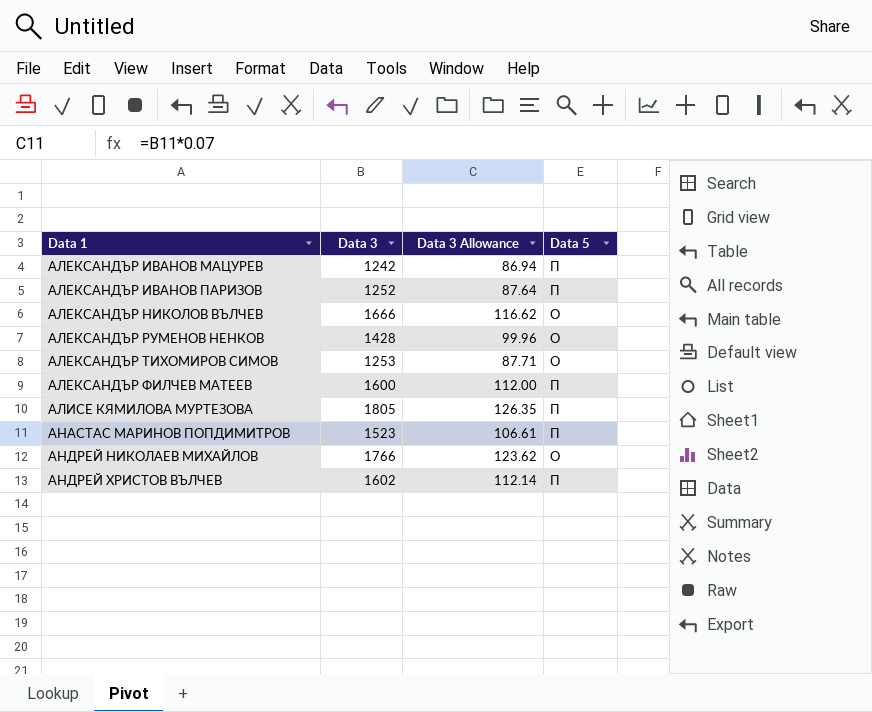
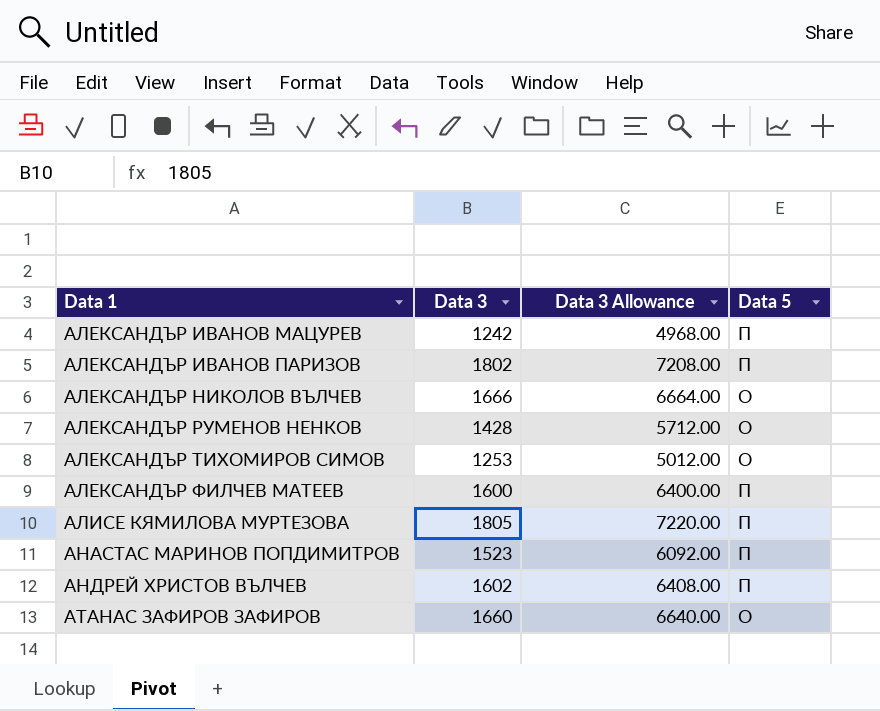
column Data 3 Allowance | formula: [Data 3] * 0.07 -> [Data 3] * 4
row АНДРЕЙ НИКОЛАЕВ МИХАЙЛОВ: 1766 | 123.62 | О -> none
АЛЕКСАНДЪР ИВАНОВ ПАРИЗОВ | Data 3: 1252 -> 1802
row АТАНАС ЗАФИРОВ ЗАФИРОВ: none -> 1660 | 6640.00 | О

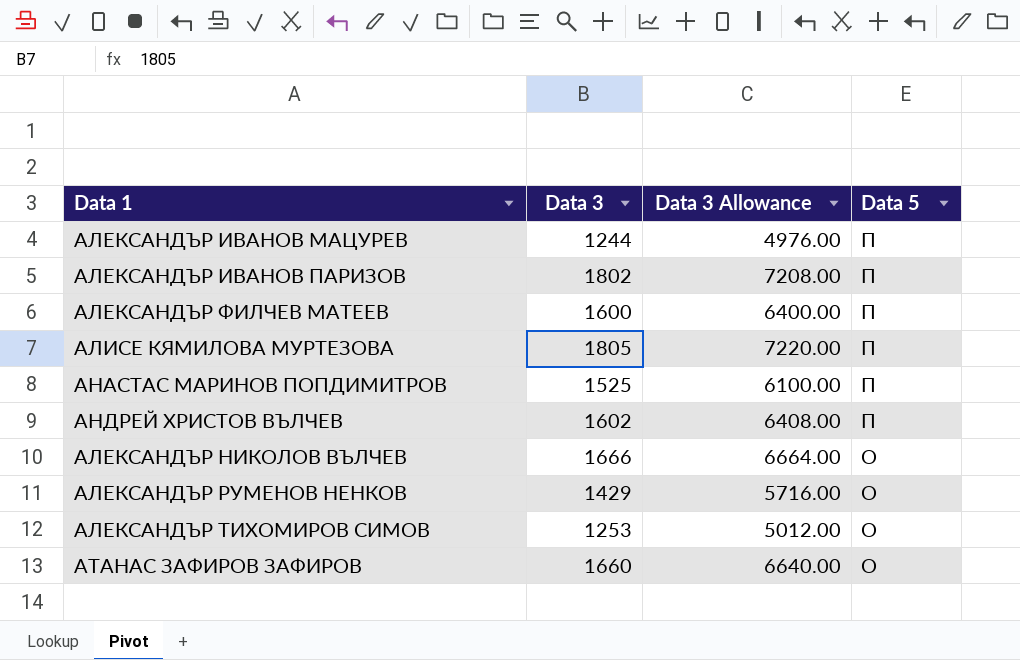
row order: Data 1 ascending -> Data 5 descending
АЛЕКСАНДЪР ИВАНОВ МАЦУРЕВ | Data 3: 1242 -> 1244
АЛЕКСАНДЪР ИВАНОВ МАЦУРЕВ | Data 3 Allowance: 4968.00 -> 4976.00
АНАСТАС МАРИНОВ ПОПДИМИТРОВ | Data 3: 1523 -> 1525
АНАСТАС МАРИНОВ ПОПДИМИТРОВ | Data 3 Allowance: 6092.00 -> 6100.00
АЛЕКСАНДЪР РУМЕНОВ НЕНКОВ | Data 3: 1428 -> 1429
АЛЕКСАНДЪР РУМЕНОВ НЕНКОВ | Data 3 Allowance: 5712.00 -> 5716.00

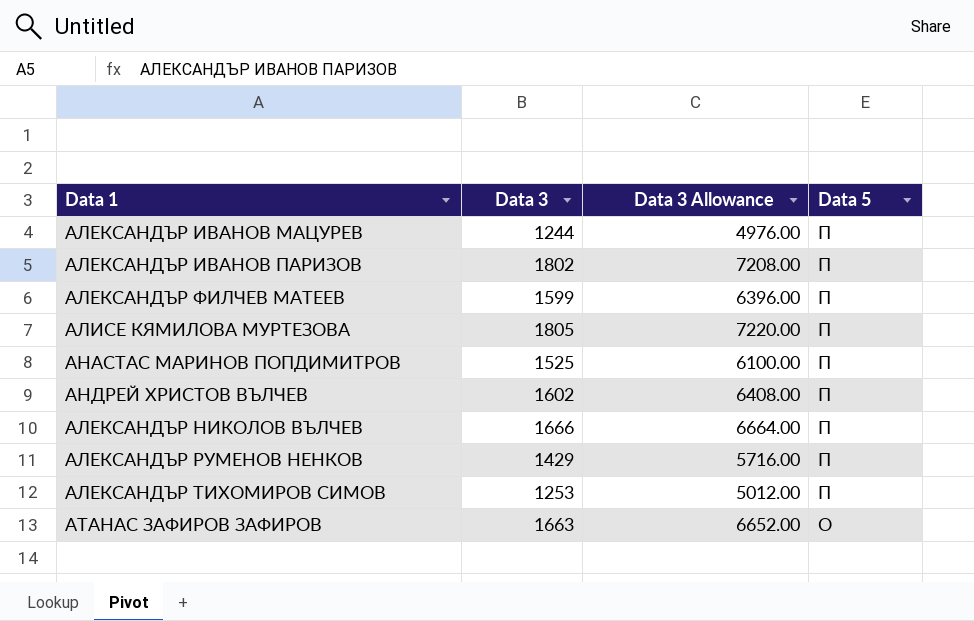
АЛЕКСАНДЪР ФИЛЧЕВ МАТЕЕВ | Data 3: 1600 -> 1599
АЛЕКСАНДЪР ФИЛЧЕВ МАТЕЕВ | Data 3 Allowance: 6400.00 -> 6396.00
АЛЕКСАНДЪР НИКОЛОВ ВЪЛЧЕВ | Data 5: О -> П
АЛЕКСАНДЪР РУМЕНОВ НЕНКОВ | Data 5: О -> П
АЛЕКСАНДЪР ТИХОМИРОВ СИМОВ | Data 5: О -> П
АТАНАС ЗАФИРОВ ЗАФИРОВ | Data 3: 1660 -> 1663
АТАНАС ЗАФИРОВ ЗАФИРОВ | Data 3 Allowance: 6640.00 -> 6652.00

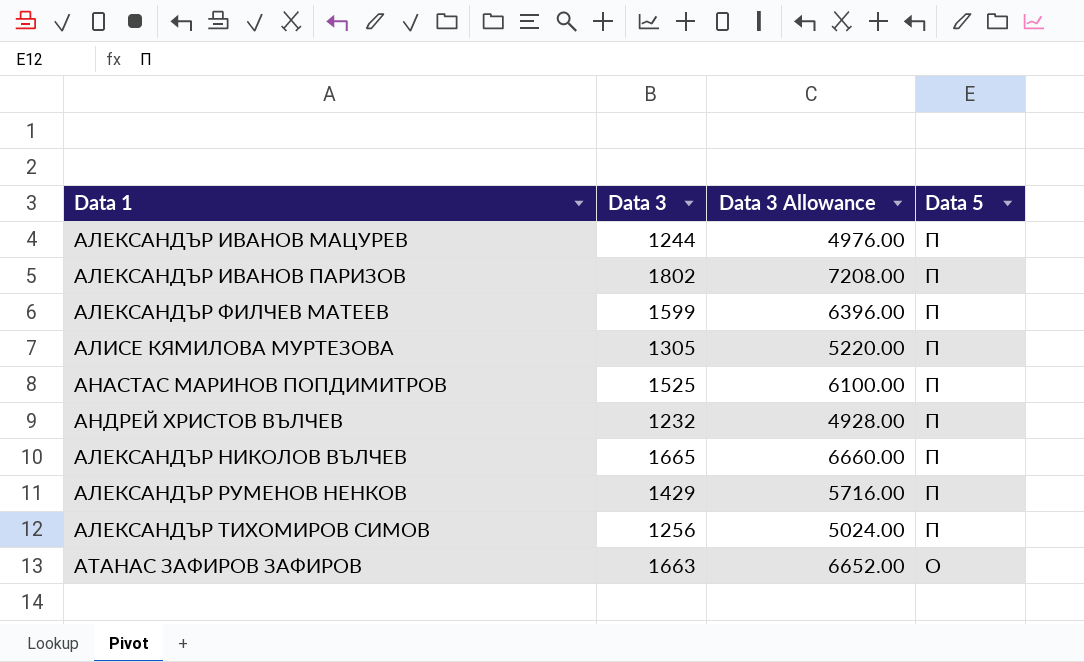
АЛИСЕ КЯМИЛОВА МУРТЕЗОВА | Data 3: 1805 -> 1305
АЛИСЕ КЯМИЛОВА МУРТЕЗОВА | Data 3 Allowance: 7220.00 -> 5220.00
АНДРЕЙ ХРИСТОВ ВЪЛЧЕВ | Data 3: 1602 -> 1232
АНДРЕЙ ХРИСТОВ ВЪЛЧЕВ | Data 3 Allowance: 6408.00 -> 4928.00
АЛЕКСАНДЪР НИКОЛОВ ВЪЛЧЕВ | Data 3: 1666 -> 1665
АЛЕКСАНДЪР НИКОЛОВ ВЪЛЧЕВ | Data 3 Allowance: 6664.00 -> 6660.00
АЛЕКСАНДЪР ТИХОМИРОВ СИМОВ | Data 3: 1253 -> 1256
АЛЕКСАНДЪР ТИХОМИРОВ СИМОВ | Data 3 Allowance: 5012.00 -> 5024.00

